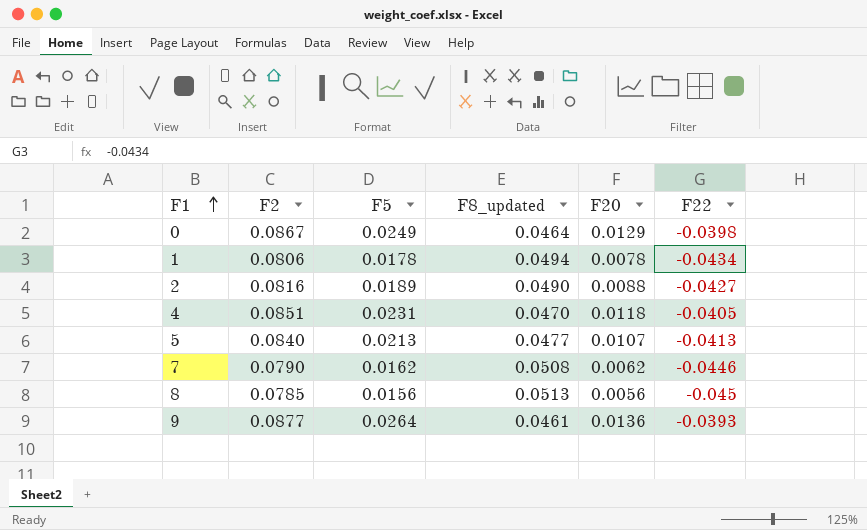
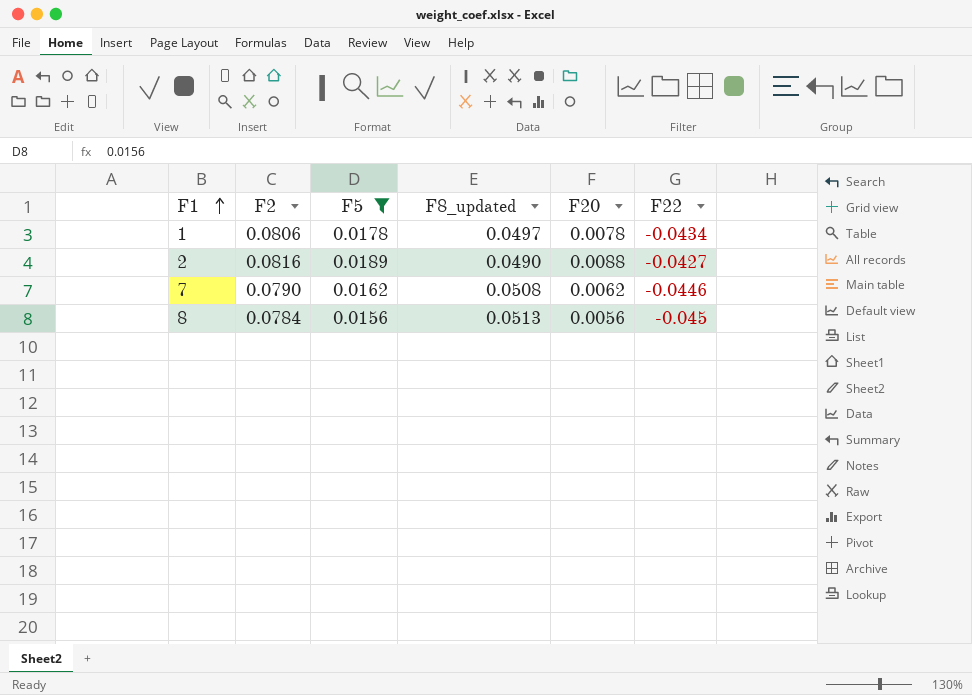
filter: none -> F5 <= 0.0189
1 | F8_updated: 0.0494 -> 0.0497
8 | F2: 0.0785 -> 0.0784

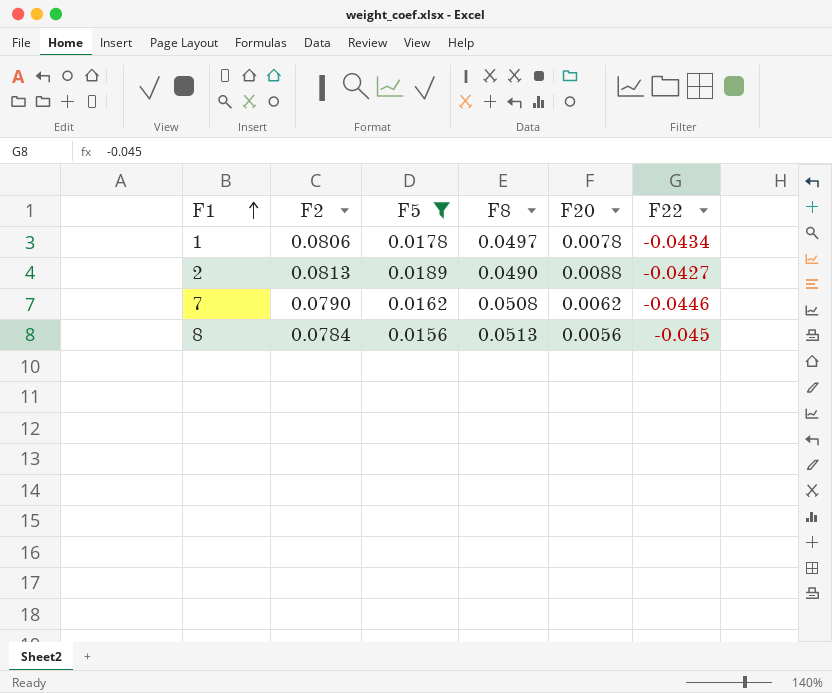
column name: F8_updated -> F8
2 | F2: 0.0816 -> 0.0813

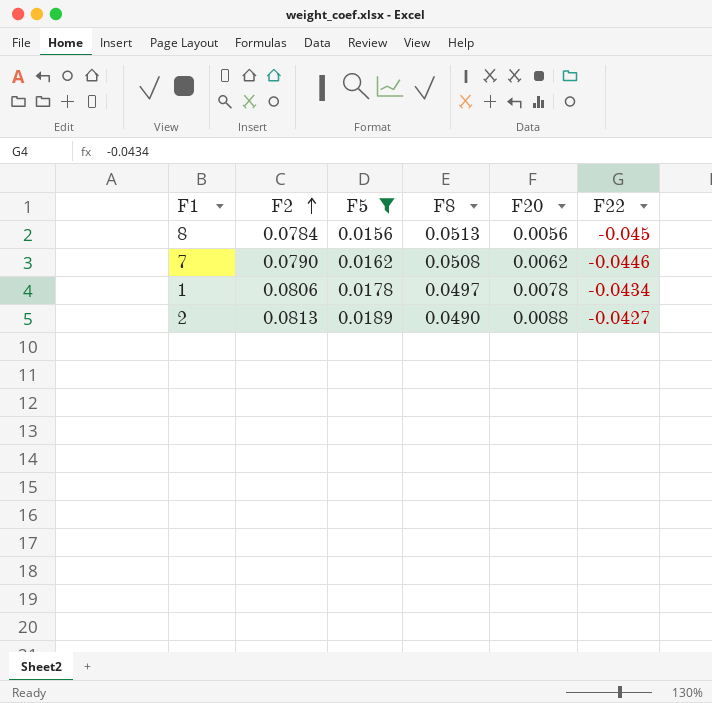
row order: F1 ascending -> F2 ascending

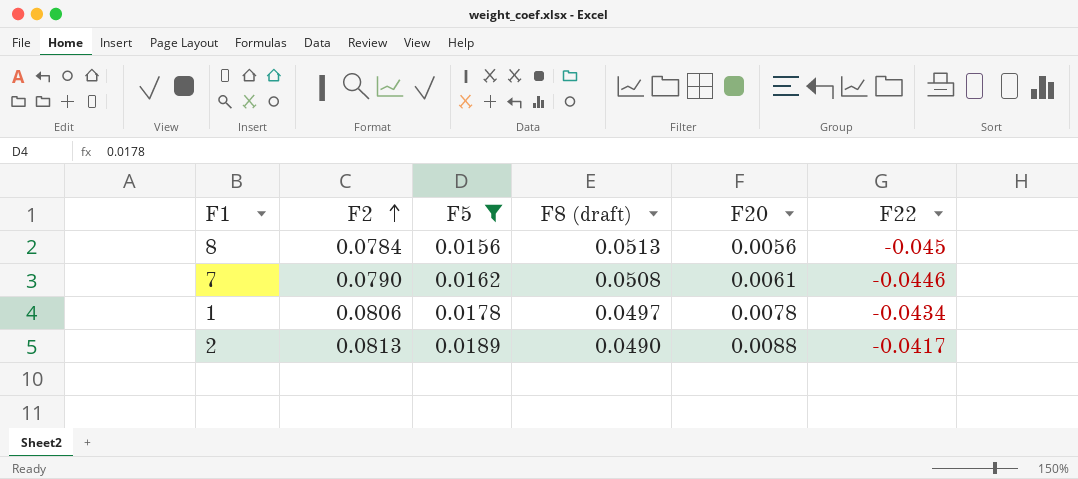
column name: F8 -> F8 (draft)
7 | F20: 0.0062 -> 0.0061
2 | F22: -0.0427 -> -0.0417

